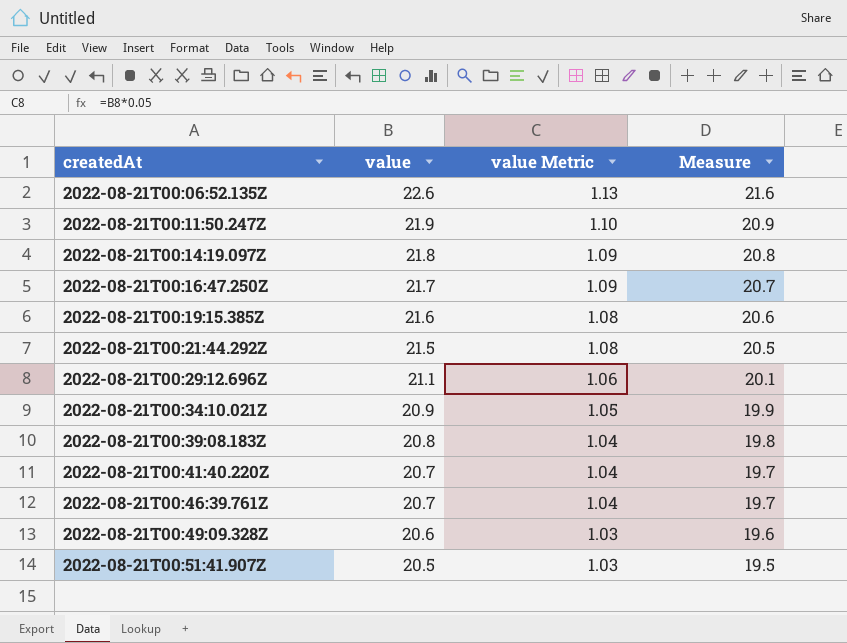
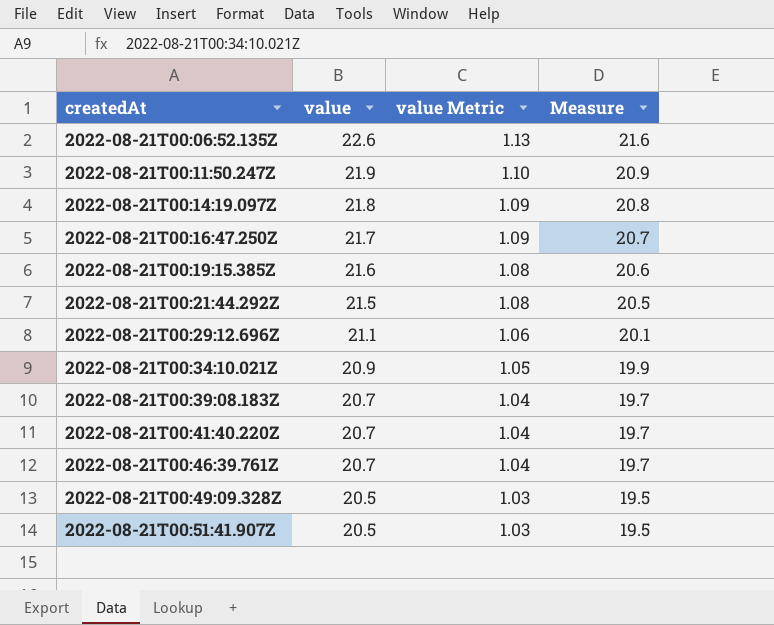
2022-08-21T00:39:08.183Z | value: 20.8 -> 20.7
2022-08-21T00:39:08.183Z | Measure: 19.8 -> 19.7
2022-08-21T00:49:09.328Z | value: 20.6 -> 20.5
2022-08-21T00:49:09.328Z | Measure: 19.6 -> 19.5

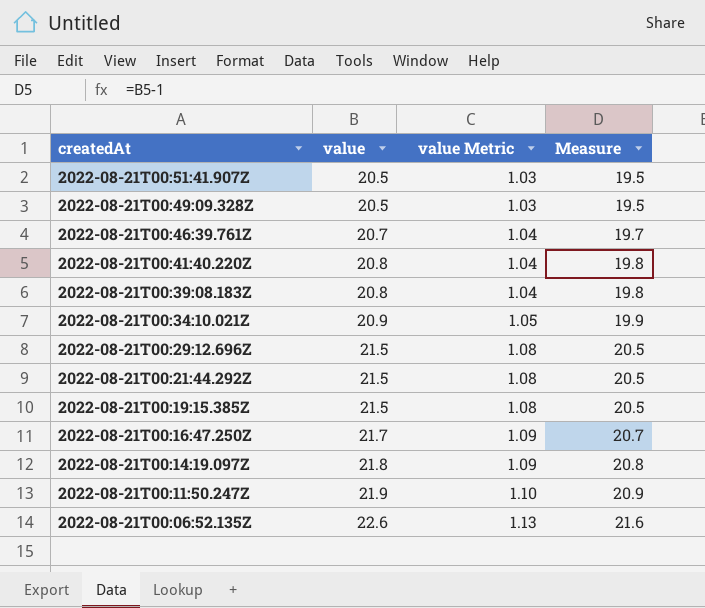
row order: createdAt ascending -> createdAt descending
2022-08-21T00:41:40.220Z | value: 20.7 -> 20.8
2022-08-21T00:41:40.220Z | Measure: 19.7 -> 19.8
2022-08-21T00:39:08.183Z | value: 20.7 -> 20.8
2022-08-21T00:39:08.183Z | Measure: 19.7 -> 19.8
2022-08-21T00:29:12.696Z | value: 21.1 -> 21.5
2022-08-21T00:29:12.696Z | value Metric: 1.06 -> 1.08
2022-08-21T00:29:12.696Z | Measure: 20.1 -> 20.5
2022-08-21T00:19:15.385Z | value: 21.6 -> 21.5
2022-08-21T00:19:15.385Z | Measure: 20.6 -> 20.5

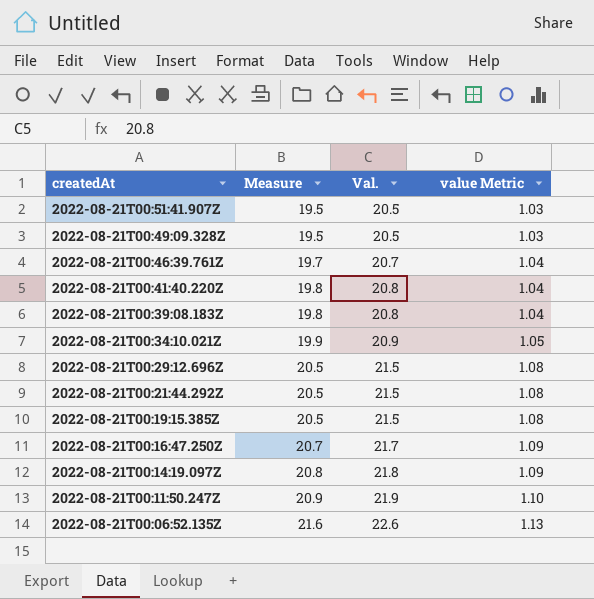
column Measure | position: 4 -> 2
column name: value -> Val.

